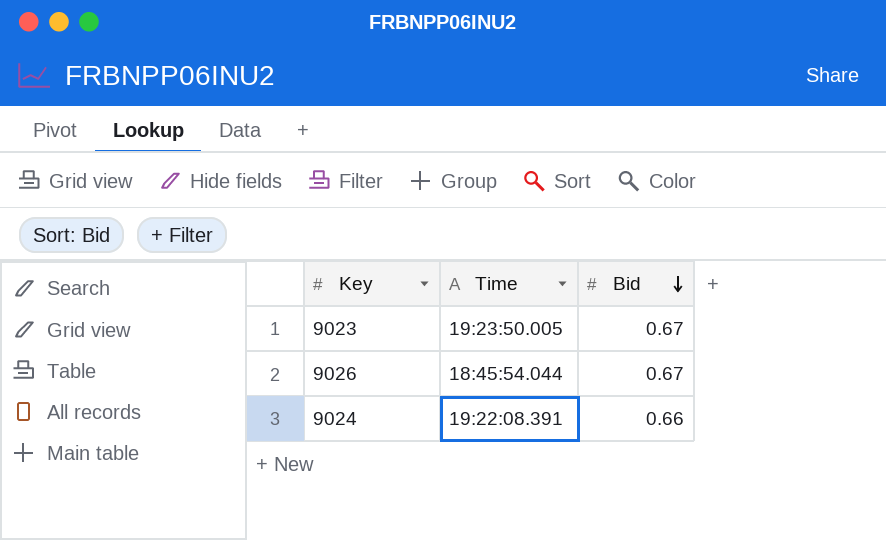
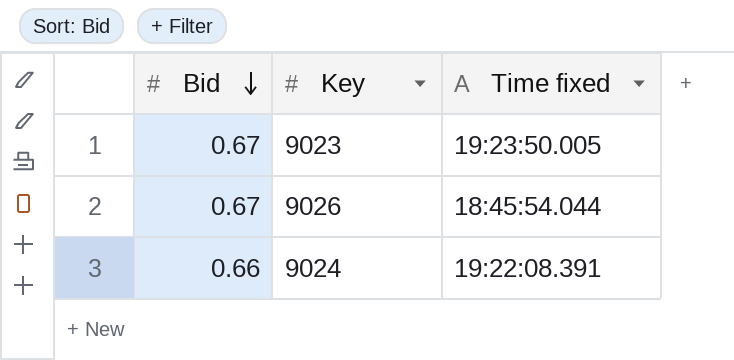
column Bid | position: 3 -> 1
column name: Time -> Time fixed

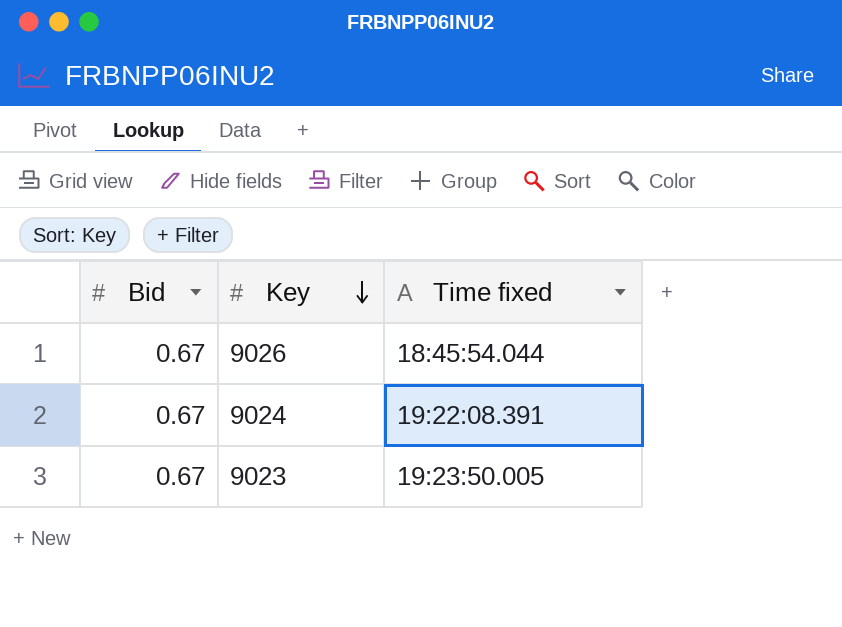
row order: Bid descending -> Key descending
9024 | Bid: 0.66 -> 0.67

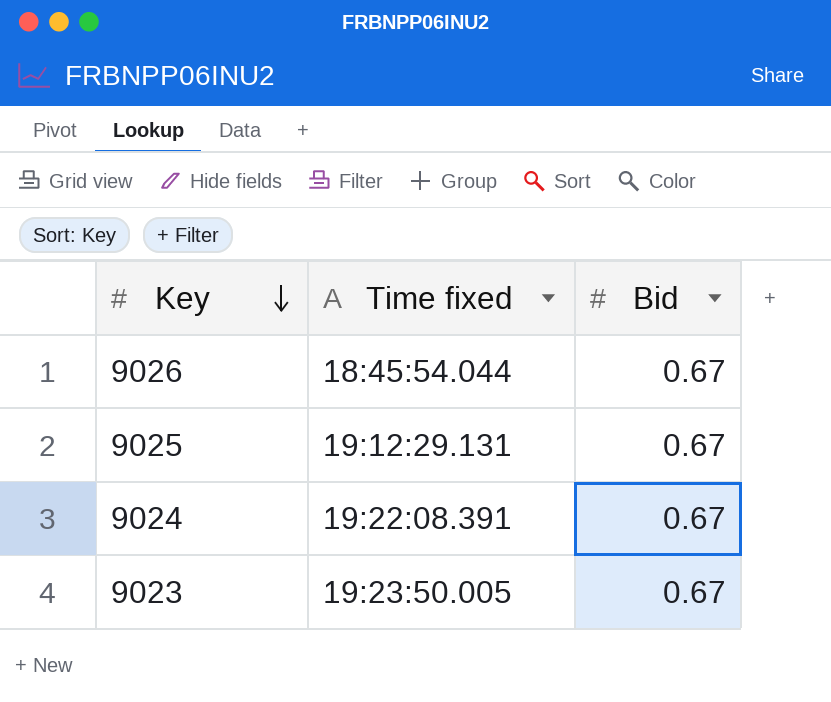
column Bid | position: 1 -> 3
row 9025: none -> 19:12:29.131 | 0.67

